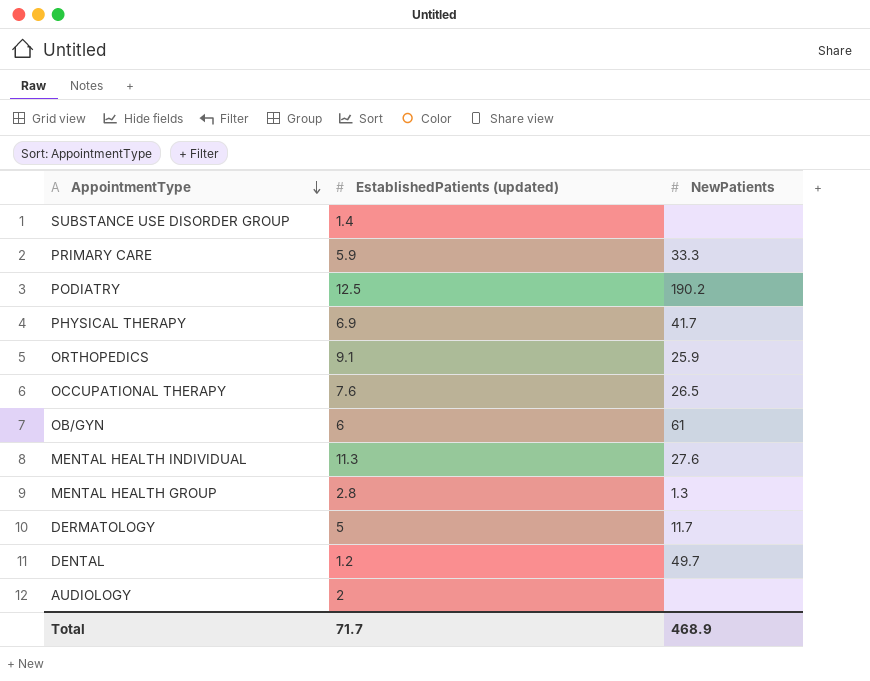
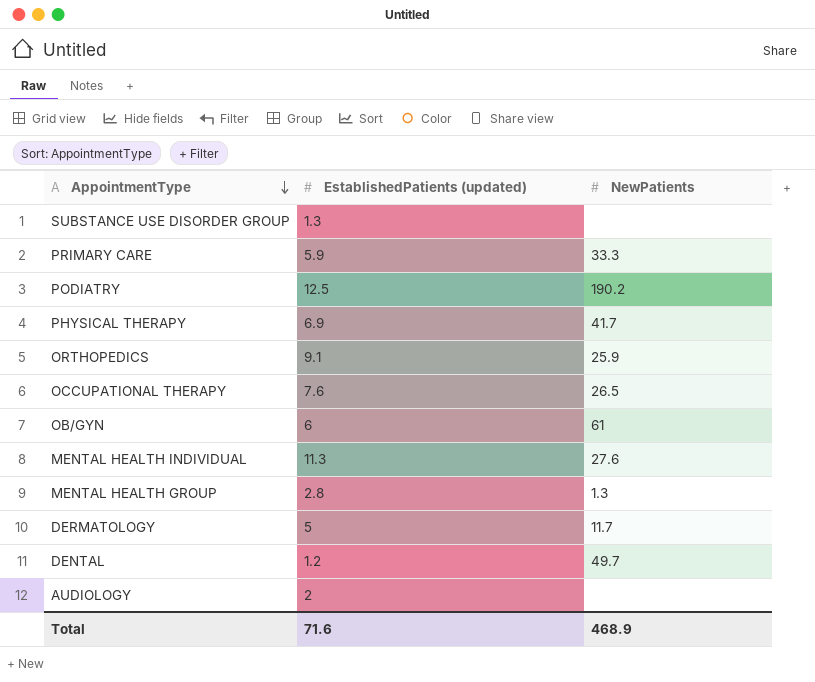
SUBSTANCE USE DISORDER GROUP | EstablishedPatients (updated): 1.4 -> 1.3
Total | EstablishedPatients (updated): 71.7 -> 71.6

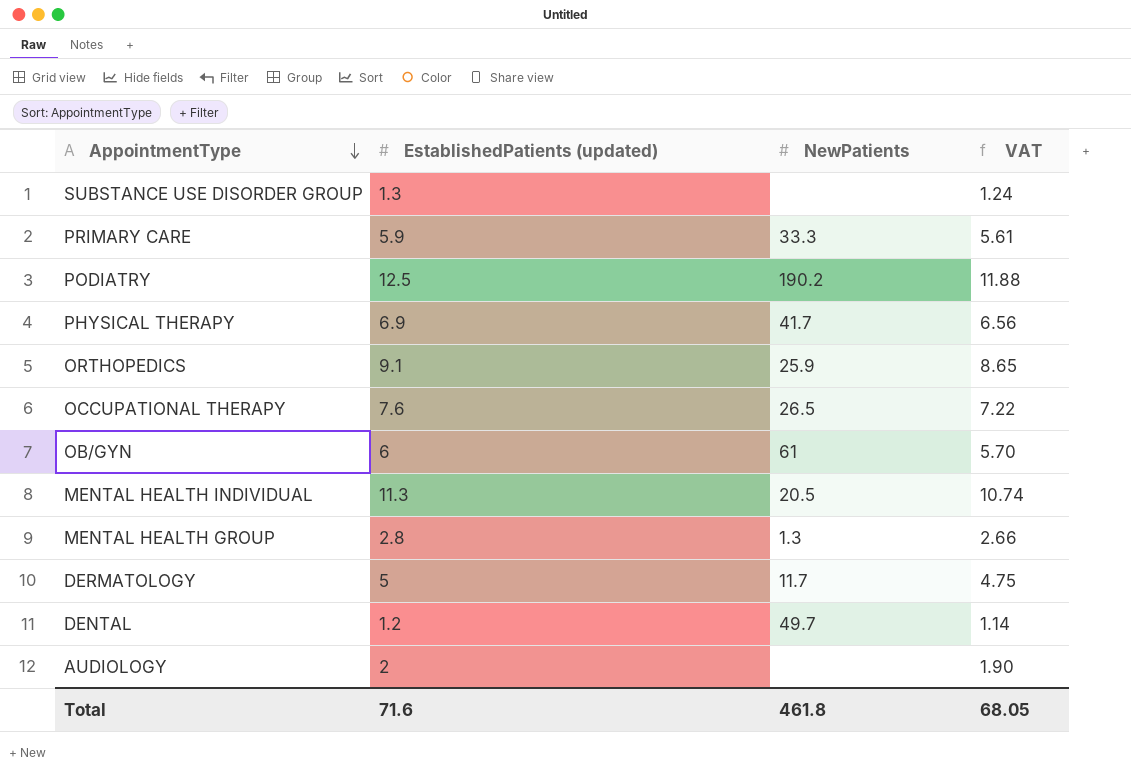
column VAT | formula: none -> [EstablishedPatients (updated)] * 0.95
MENTAL HEALTH INDIVIDUAL | NewPatients: 27.6 -> 20.5
Total | NewPatients: 468.9 -> 461.8

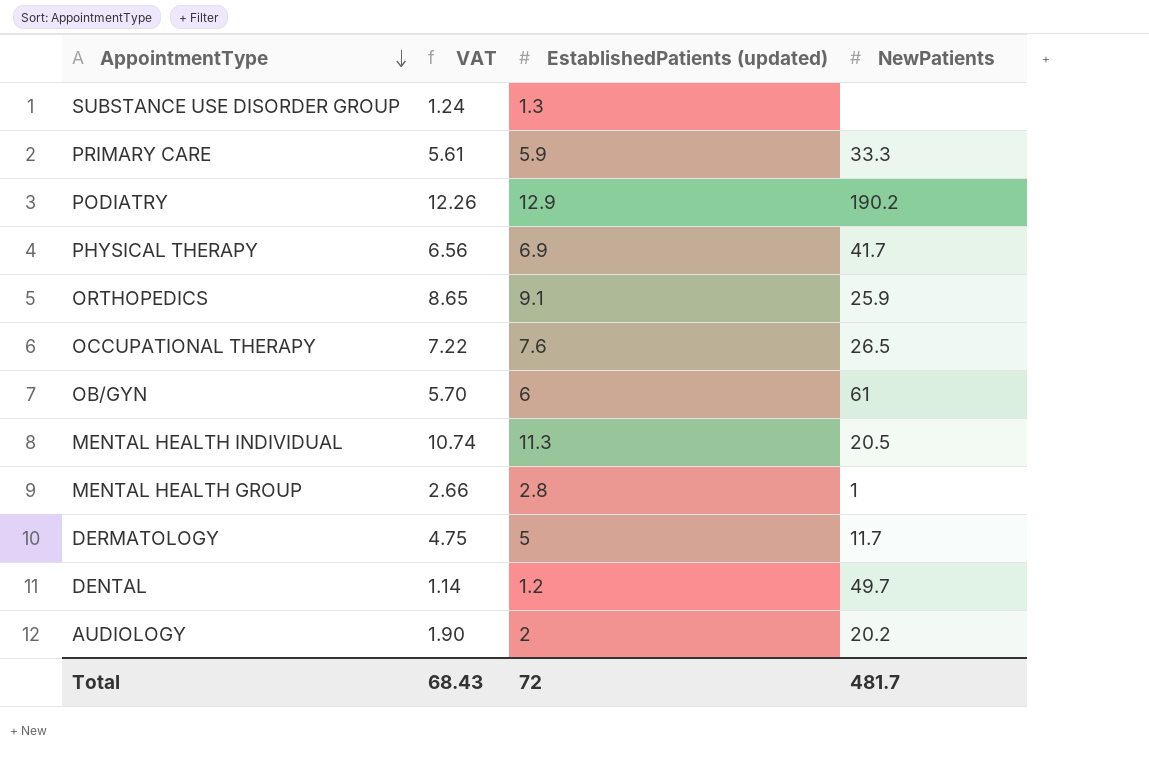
column VAT | position: 4 -> 2
PODIATRY | VAT: 11.88 -> 12.26
PODIATRY | EstablishedPatients (updated): 12.5 -> 12.9
MENTAL HEALTH GROUP | NewPatients: 1.3 -> 1
AUDIOLOGY | NewPatients: none -> 20.2
Total | VAT: 68.05 -> 68.43
Total | EstablishedPatients (updated): 71.6 -> 72
Total | NewPatients: 461.8 -> 481.7

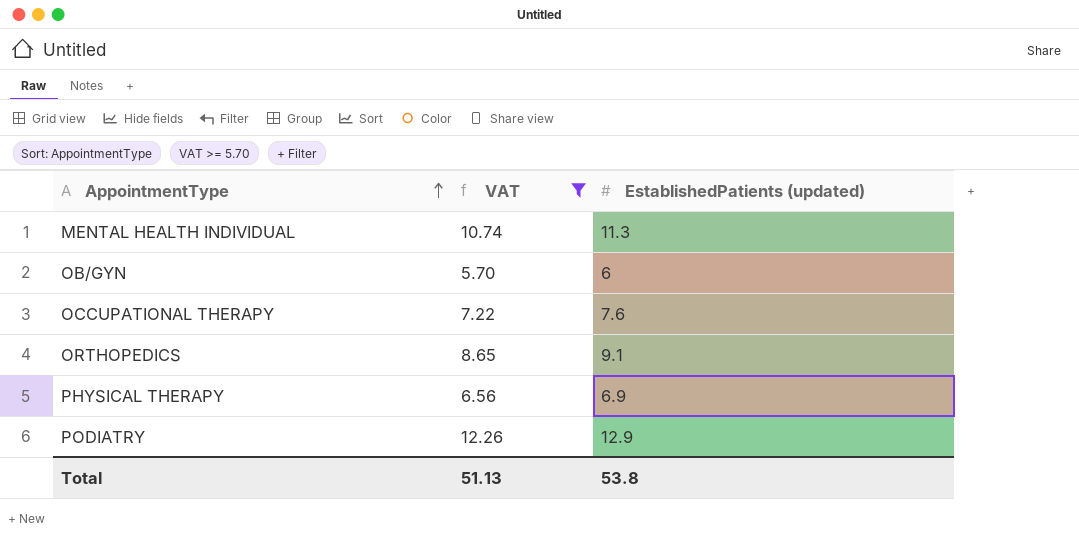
filter: none -> VAT >= 5.70
row order: AppointmentType descending -> AppointmentType ascending
column NewPatients | position: 4 -> none
Total | VAT: 68.43 -> 51.13
Total | EstablishedPatients (updated): 72 -> 53.8

